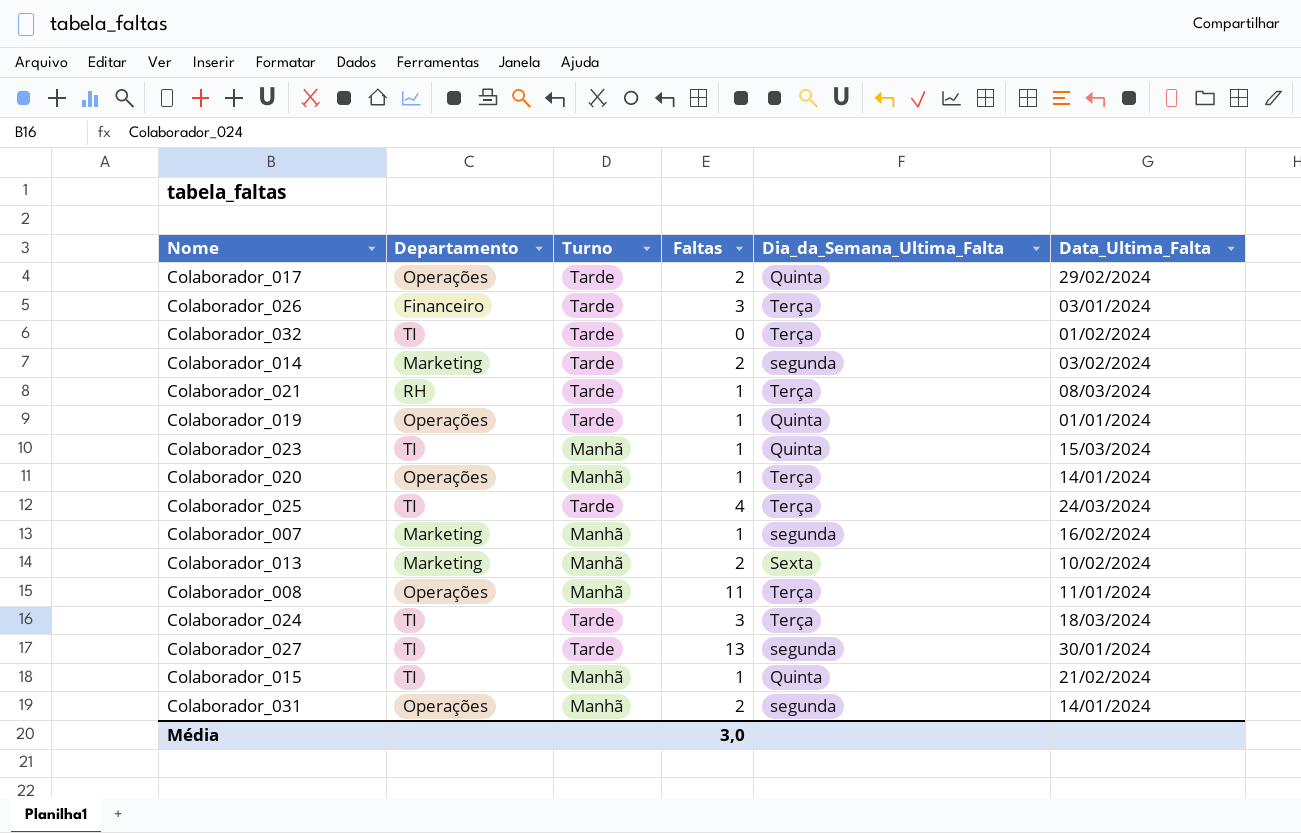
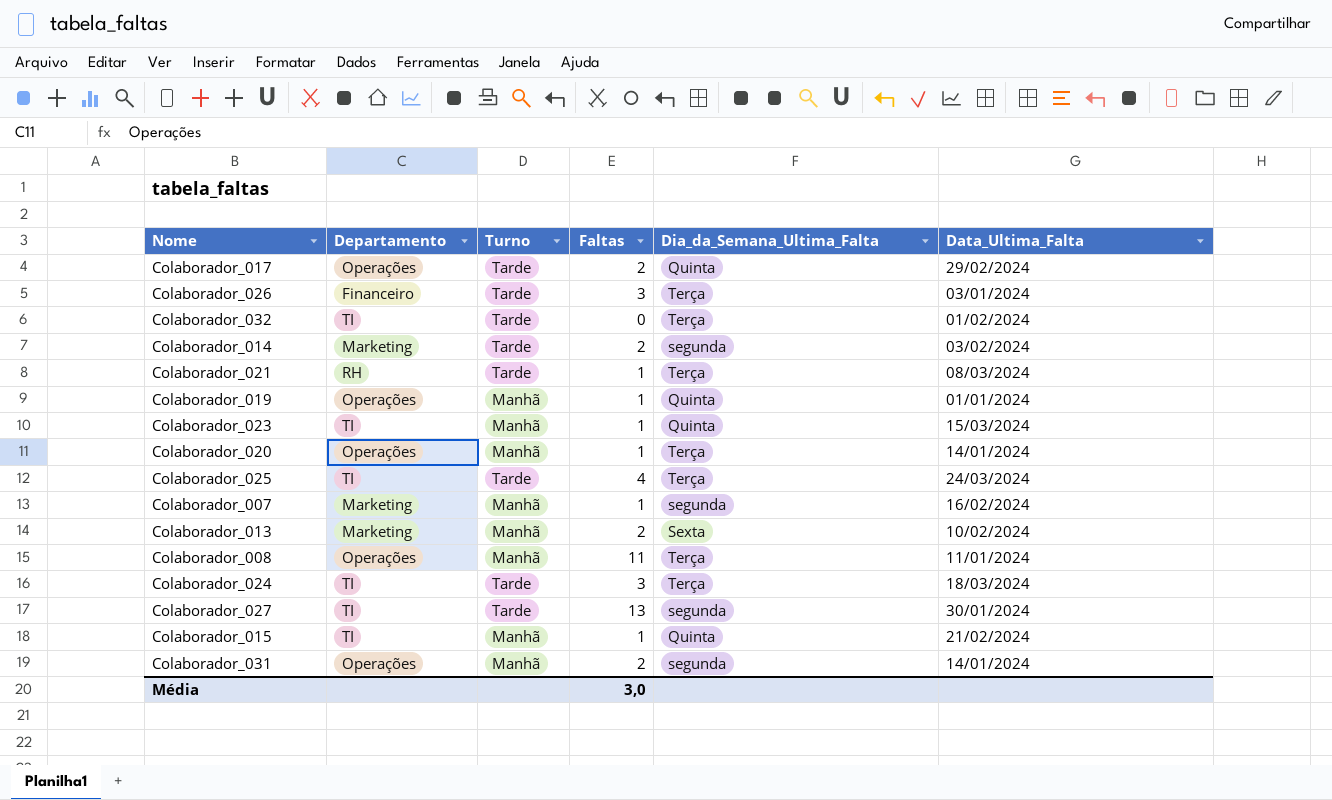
Colaborador_019 | Turno: Tarde -> Manhã

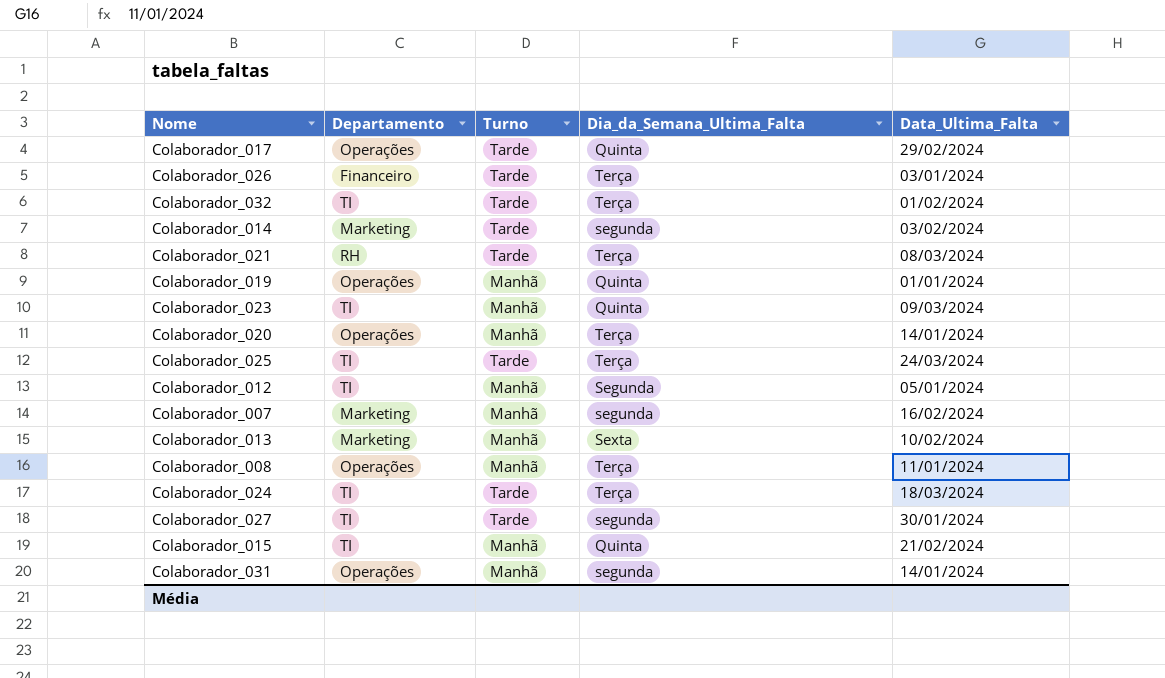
column Faltas | position: 4 -> none
Colaborador_023 | Data_Ultima_Falta: 15/03/2024 -> 09/03/2024
row Colaborador_012: none -> TI | Manhã | Segunda | 05/01/2024

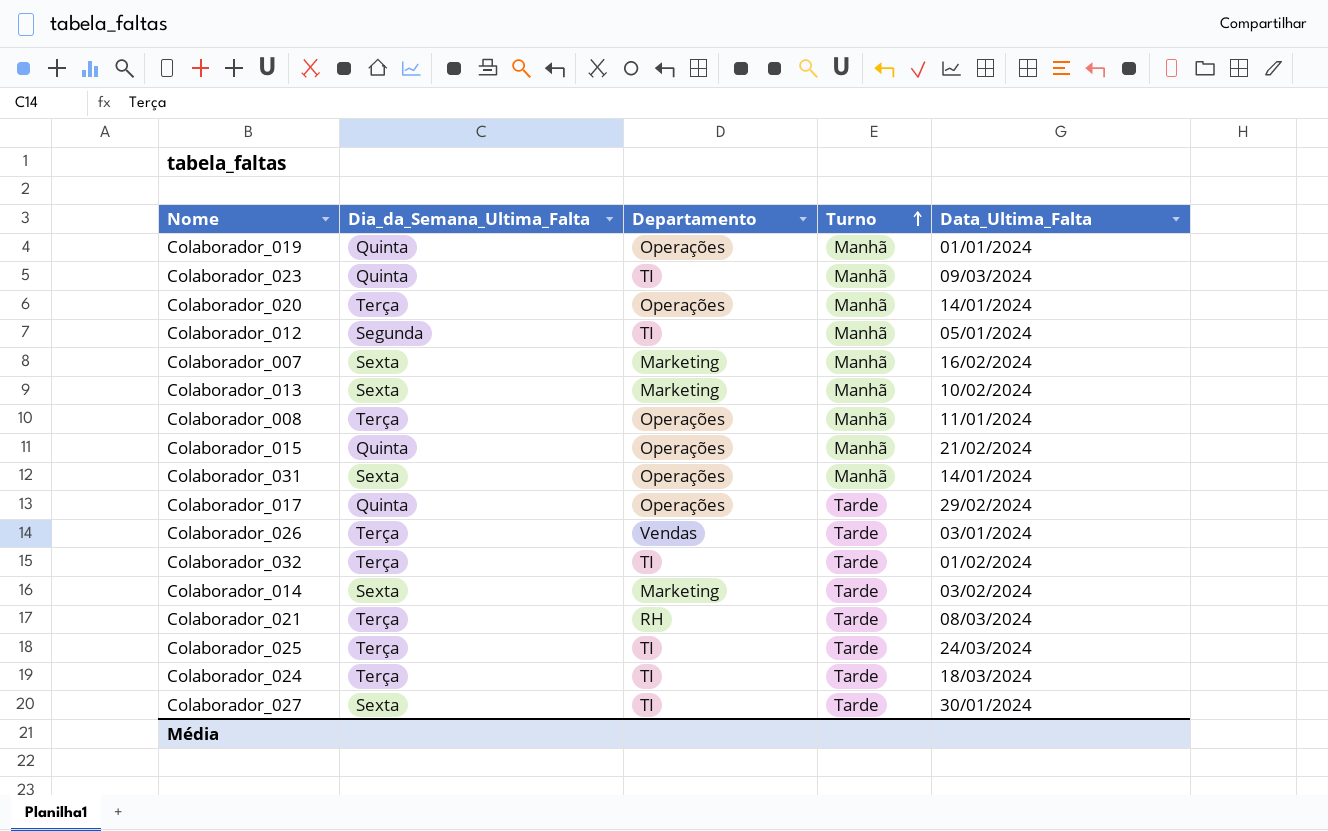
row order: none -> Turno ascending
column Dia_da_Semana_Ultima_Falta | position: 4 -> 2
Colaborador_007 | Dia_da_Semana_Ultima_Falta: segunda -> Sexta
Colaborador_015 | Departamento: TI -> Operações
Colaborador_031 | Dia_da_Semana_Ultima_Falta: segunda -> Sexta
Colaborador_026 | Departamento: Financeiro -> Vendas
Colaborador_014 | Dia_da_Semana_Ultima_Falta: segunda -> Sexta
Colaborador_027 | Dia_da_Semana_Ultima_Falta: segunda -> Sexta

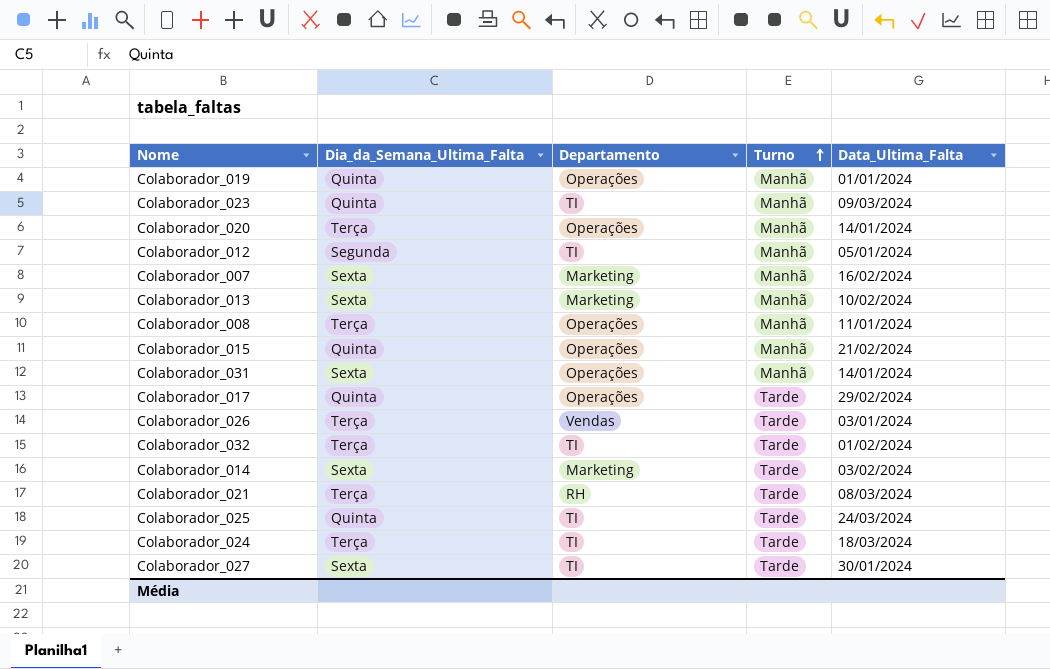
Colaborador_025 | Dia_da_Semana_Ultima_Falta: Terça -> Quinta

